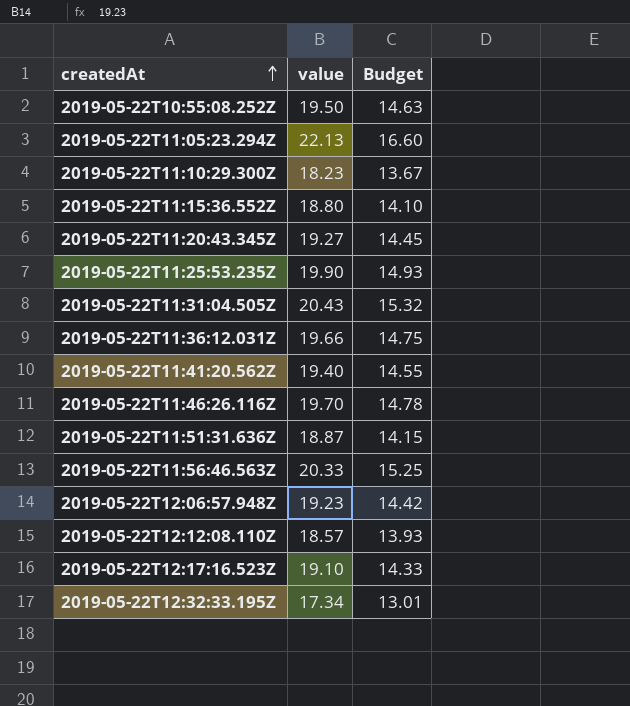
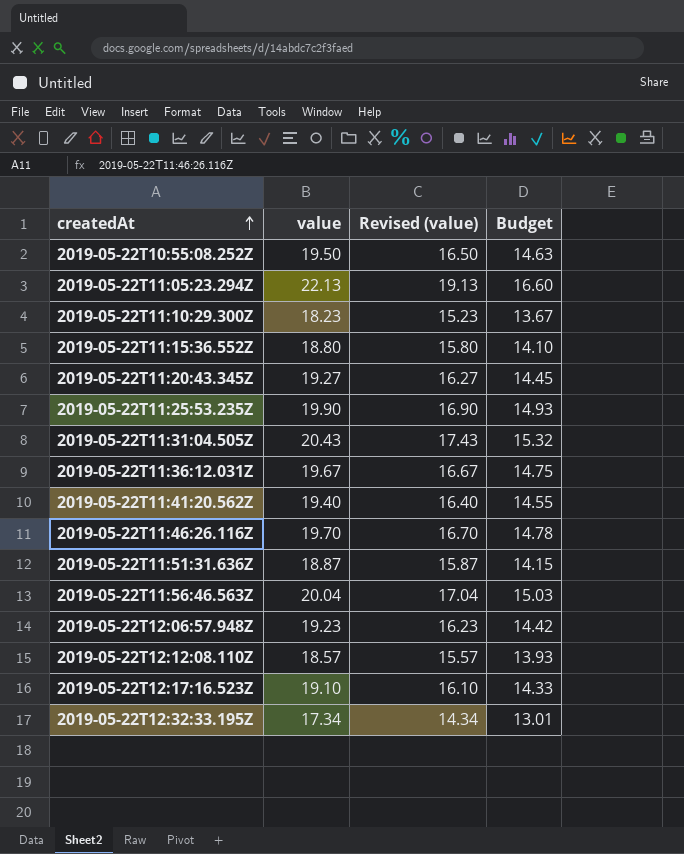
column Revised (value) | formula: none -> [value] - 3
2019-05-22T11:36:12.031Z | value: 19.66 -> 19.67
2019-05-22T11:56:46.563Z | value: 20.33 -> 20.04
2019-05-22T11:56:46.563Z | Budget: 15.25 -> 15.03

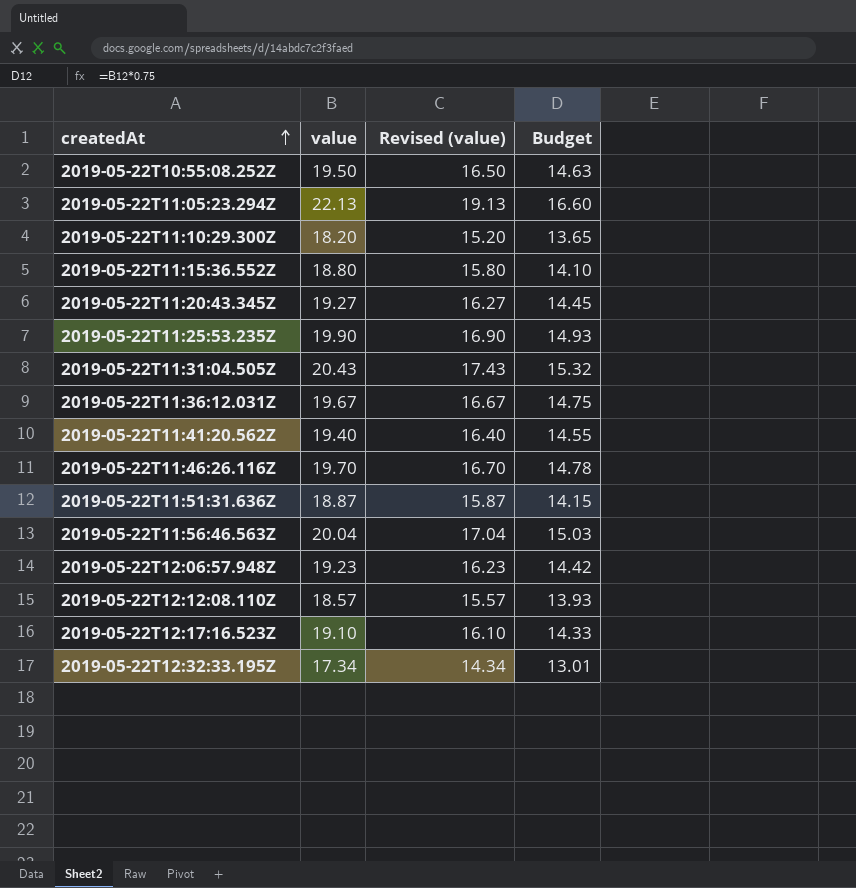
2019-05-22T11:10:29.300Z | value: 18.23 -> 18.20
2019-05-22T11:10:29.300Z | Revised (value): 15.23 -> 15.20
2019-05-22T11:10:29.300Z | Budget: 13.67 -> 13.65

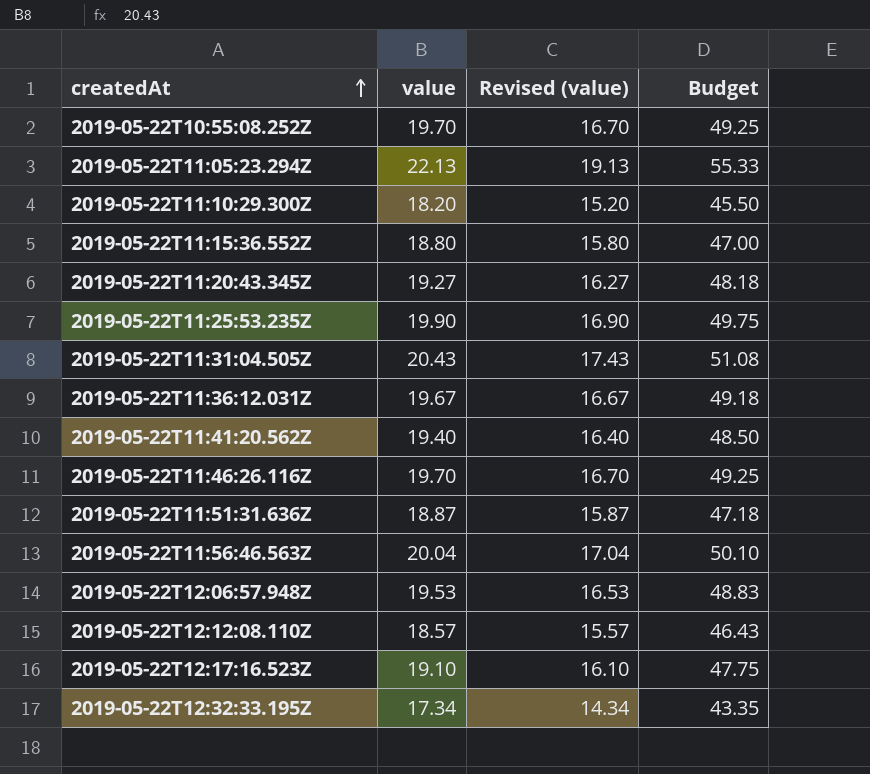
column Budget | formula: [value] * 0.75 -> [value] * 2.5
2019-05-22T10:55:08.252Z | value: 19.50 -> 19.70
2019-05-22T10:55:08.252Z | Revised (value): 16.50 -> 16.70
2019-05-22T12:06:57.948Z | value: 19.23 -> 19.53
2019-05-22T12:06:57.948Z | Revised (value): 16.23 -> 16.53

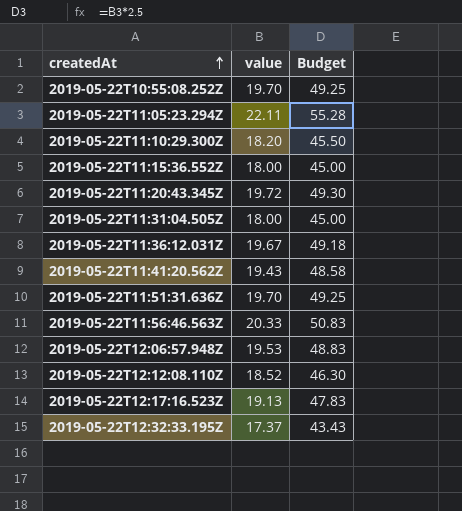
column Revised (value) | formula: [value] - 3 -> none
row 2019-05-22T11:25:53.235Z: 19.90 | 16.90 | 49.75 -> none
row 2019-05-22T11:46:26.116Z: 19.70 | 16.70 | 49.25 -> none
2019-05-22T11:05:23.294Z | value: 22.13 -> 22.11
2019-05-22T11:05:23.294Z | Budget: 55.33 -> 55.28
2019-05-22T11:15:36.552Z | value: 18.80 -> 18.00
2019-05-22T11:15:36.552Z | Budget: 47.00 -> 45.00
2019-05-22T11:20:43.345Z | value: 19.27 -> 19.72
2019-05-22T11:20:43.345Z | Budget: 48.18 -> 49.30
2019-05-22T11:31:04.505Z | value: 20.43 -> 18.00
2019-05-22T11:31:04.505Z | Budget: 51.08 -> 45.00
2019-05-22T11:41:20.562Z | value: 19.40 -> 19.43
2019-05-22T11:41:20.562Z | Budget: 48.50 -> 48.58
2019-05-22T11:51:31.636Z | value: 18.87 -> 19.70
2019-05-22T11:51:31.636Z | Budget: 47.18 -> 49.25
2019-05-22T11:56:46.563Z | value: 20.04 -> 20.33
2019-05-22T11:56:46.563Z | Budget: 50.10 -> 50.83
2019-05-22T12:12:08.110Z | value: 18.57 -> 18.52
2019-05-22T12:12:08.110Z | Budget: 46.43 -> 46.30
2019-05-22T12:17:16.523Z | value: 19.10 -> 19.13
2019-05-22T12:17:16.523Z | Budget: 47.75 -> 47.83
2019-05-22T12:32:33.195Z | value: 17.34 -> 17.37
2019-05-22T12:32:33.195Z | Budget: 43.35 -> 43.43

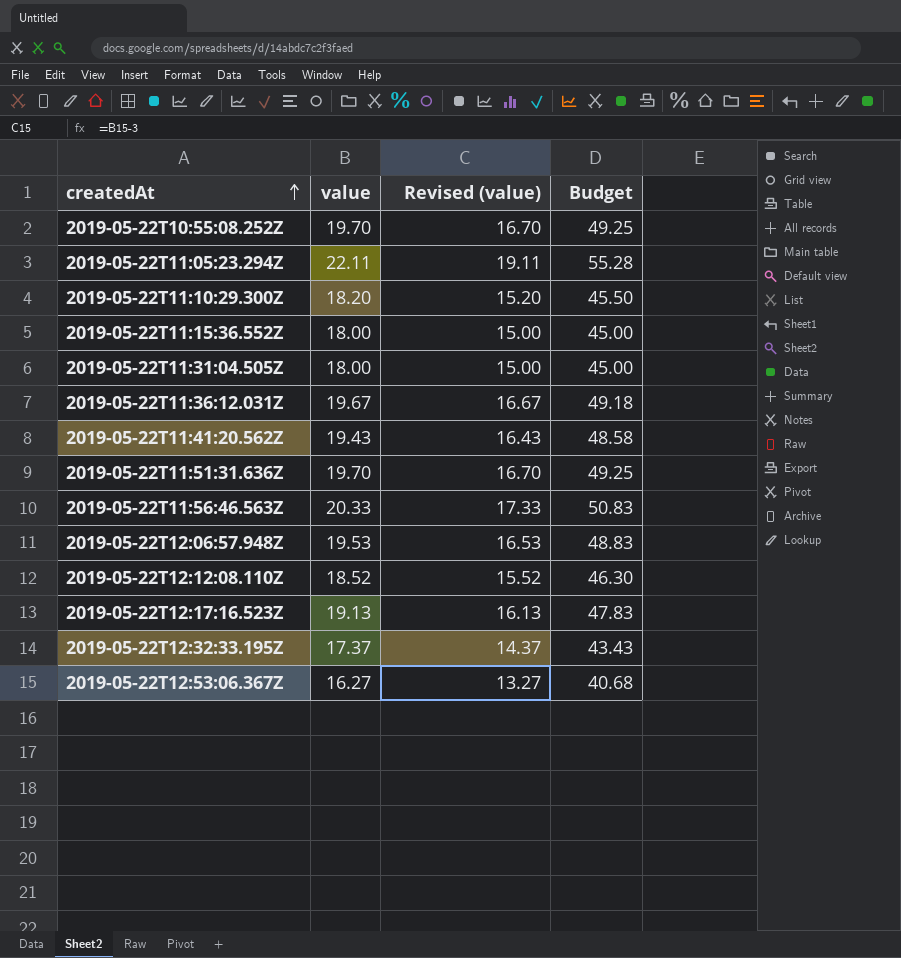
column Revised (value) | formula: none -> [value] - 3
row 2019-05-22T11:20:43.345Z: 19.72 | 49.30 -> none
row 2019-05-22T12:53:06.367Z: none -> 16.27 | 13.27 | 40.68

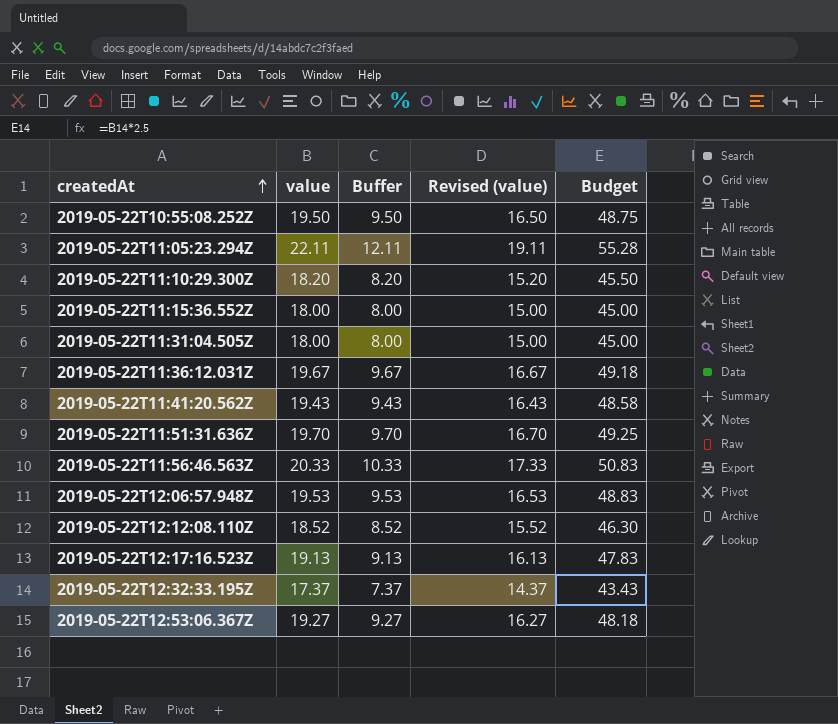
column Buffer | formula: none -> [value] - 10
2019-05-22T10:55:08.252Z | value: 19.70 -> 19.50
2019-05-22T10:55:08.252Z | Revised (value): 16.70 -> 16.50
2019-05-22T10:55:08.252Z | Budget: 49.25 -> 48.75
2019-05-22T12:53:06.367Z | value: 16.27 -> 19.27
2019-05-22T12:53:06.367Z | Revised (value): 13.27 -> 16.27
2019-05-22T12:53:06.367Z | Budget: 40.68 -> 48.18

